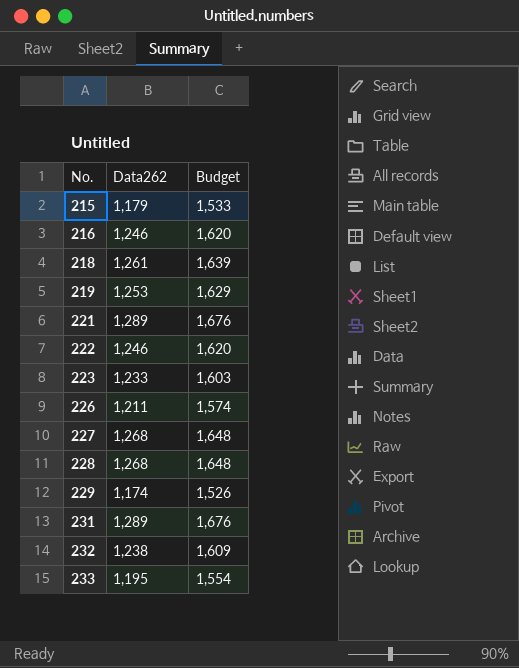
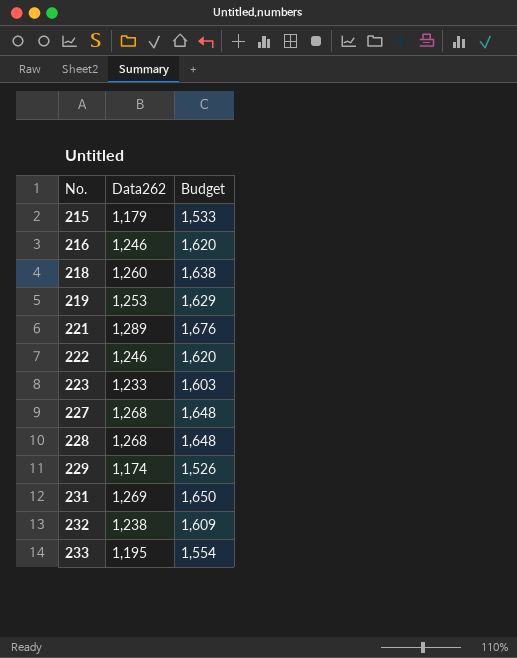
row 226: 1,211 | 1,574 -> none
218 | Data262: 1,261 -> 1,260
218 | Budget: 1,639 -> 1,638
231 | Data262: 1,289 -> 1,269
231 | Budget: 1,676 -> 1,650

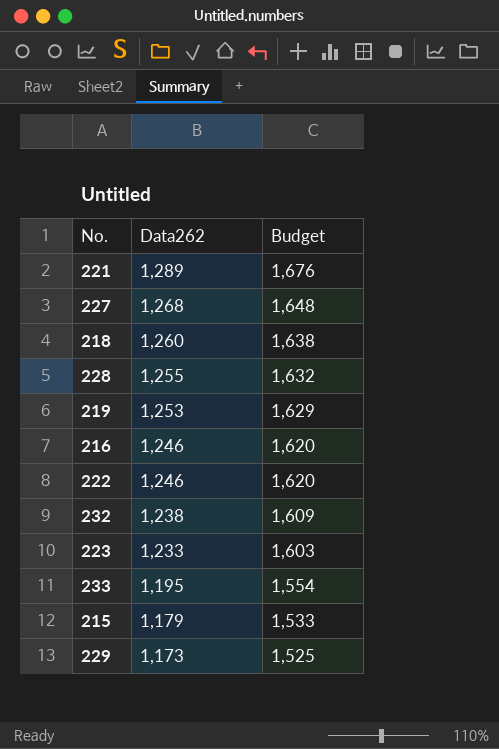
row order: No. ascending -> Data262 descending
row 231: 1,269 | 1,650 -> none
228 | Data262: 1,268 -> 1,255
228 | Budget: 1,648 -> 1,632
229 | Data262: 1,174 -> 1,173
229 | Budget: 1,526 -> 1,525

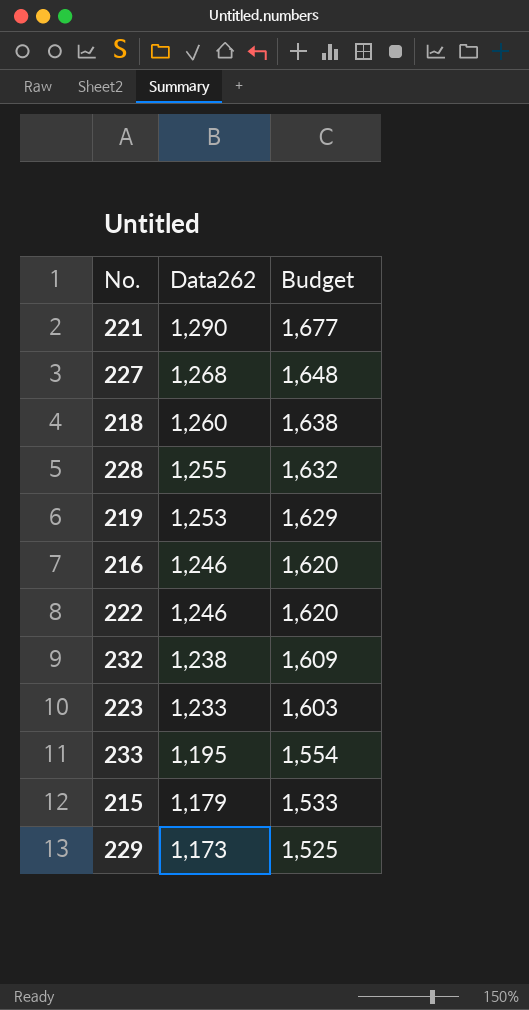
221 | Data262: 1,289 -> 1,290
221 | Budget: 1,676 -> 1,677

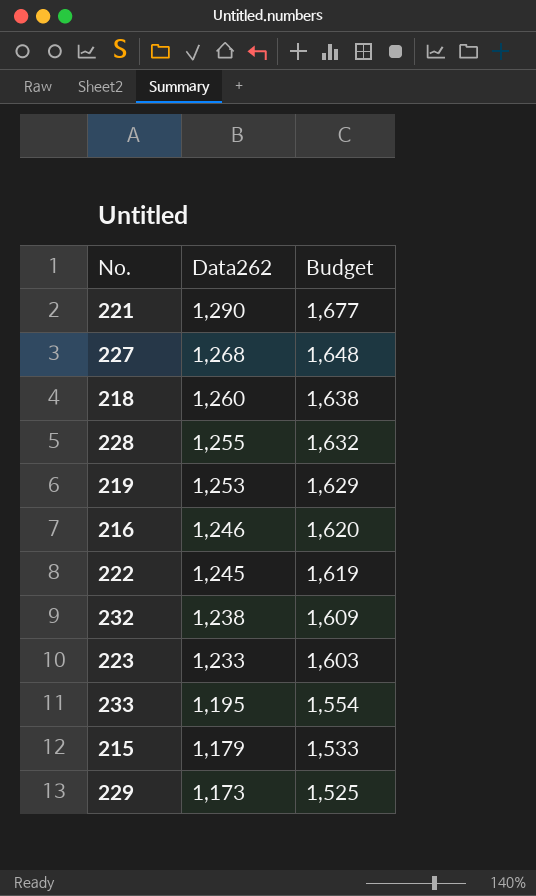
222 | Data262: 1,246 -> 1,245
222 | Budget: 1,620 -> 1,619

